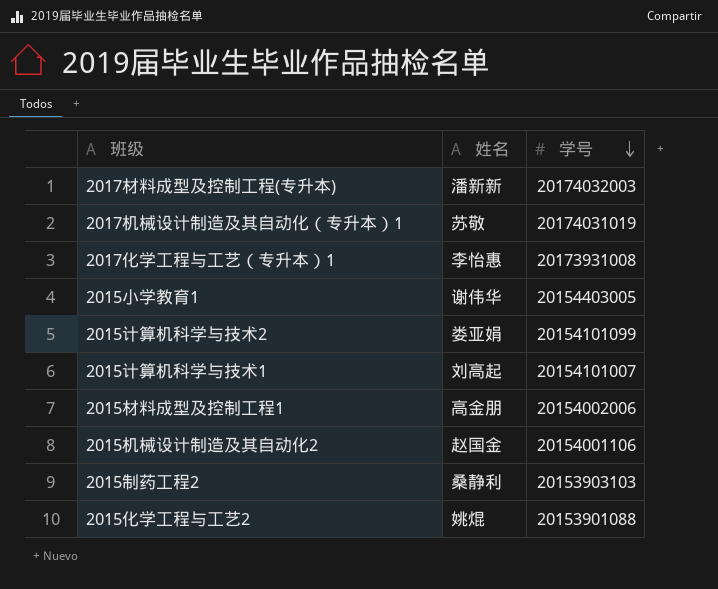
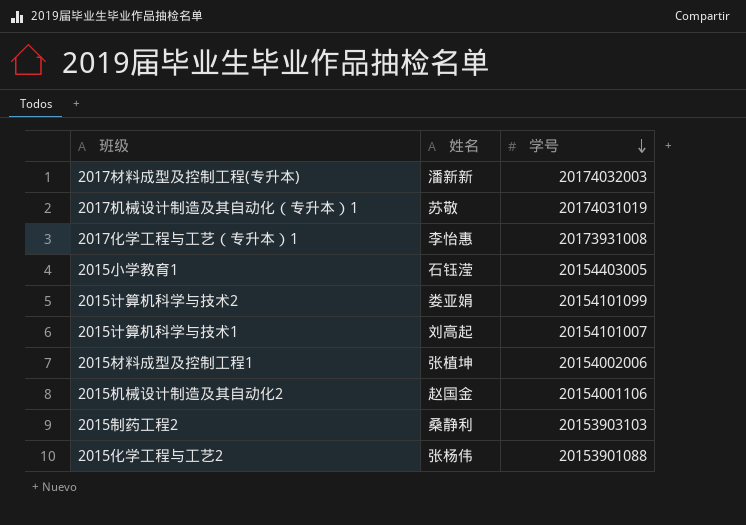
2015小学教育1 | 姓名: 谢伟华 -> 石钰滢
2015材料成型及控制工程1 | 姓名: 高金朋 -> 张植坤
2015化学工程与工艺2 | 姓名: 姚焜 -> 张杨伟

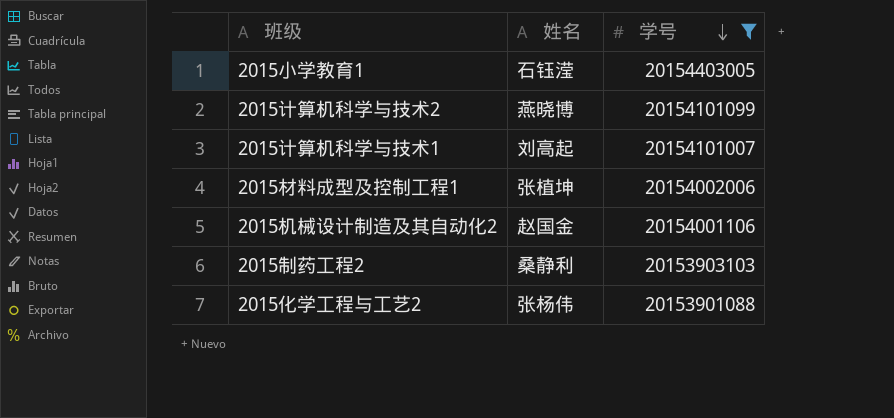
filter: none -> 学号 <= 20154403005
2015计算机科学与技术2 | 姓名: 娄亚娟 -> 燕晓博

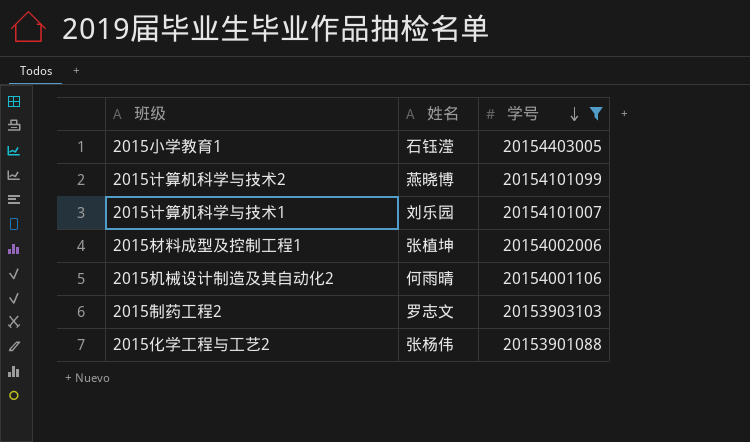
2015计算机科学与技术1 | 姓名: 刘高起 -> 刘乐园
2015机械设计制造及其自动化2 | 姓名: 赵国金 -> 何雨晴
2015制药工程2 | 姓名: 桑静利 -> 罗志文

